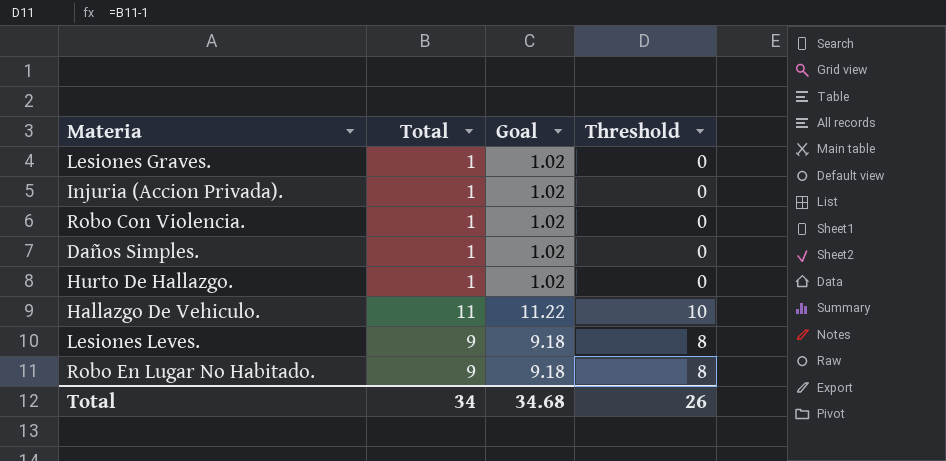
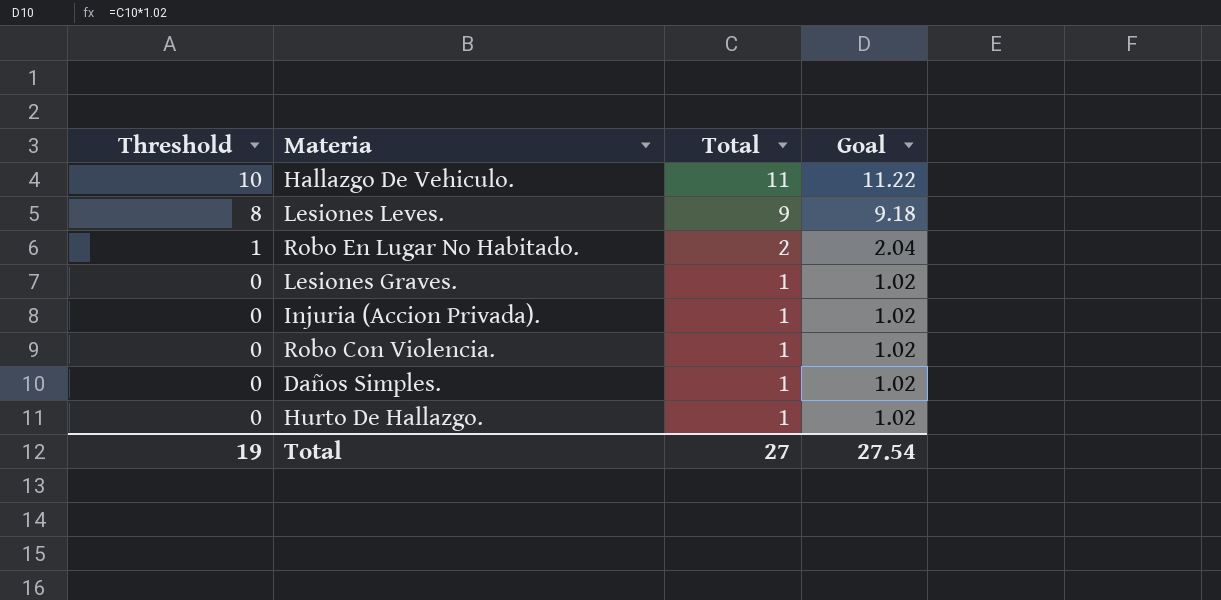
row order: none -> Threshold descending
column Threshold | position: 4 -> 1
Robo En Lugar No Habitado. | Threshold: 8 -> 1
Robo En Lugar No Habitado. | Total: 9 -> 2
Robo En Lugar No Habitado. | Goal: 9.18 -> 2.04
Total | Threshold: 26 -> 19
Total | Total: 34 -> 27
Total | Goal: 34.68 -> 27.54

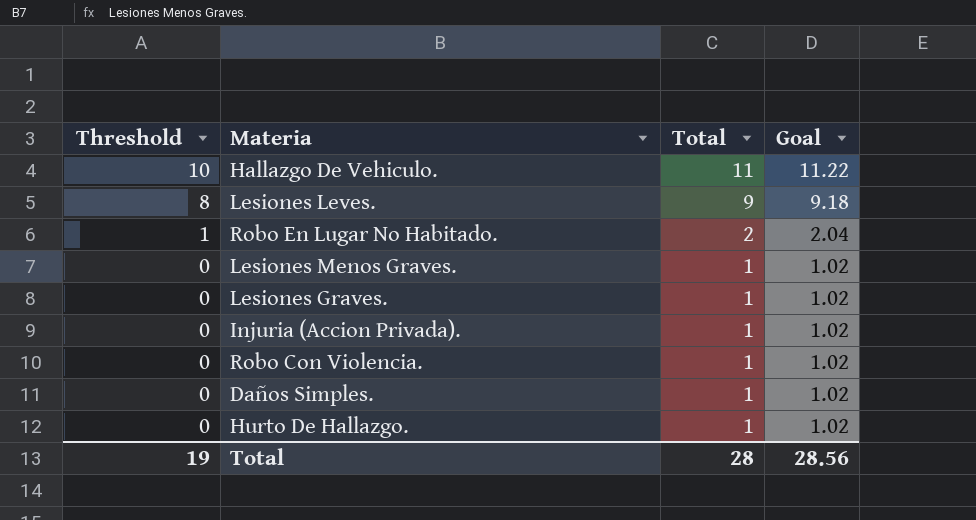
row Lesiones Menos Graves.: none -> 0 | 1 | 1.02
Total | Total: 27 -> 28
Total | Goal: 27.54 -> 28.56

